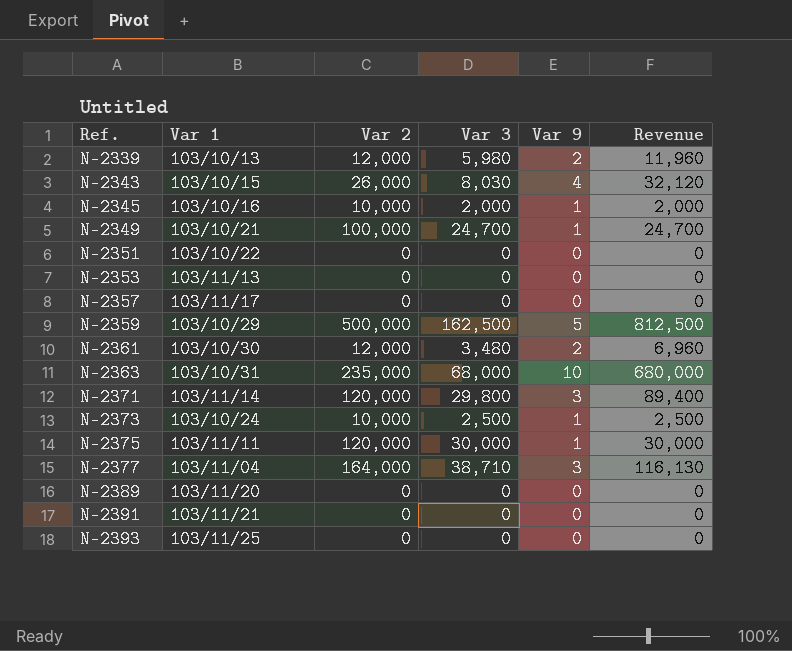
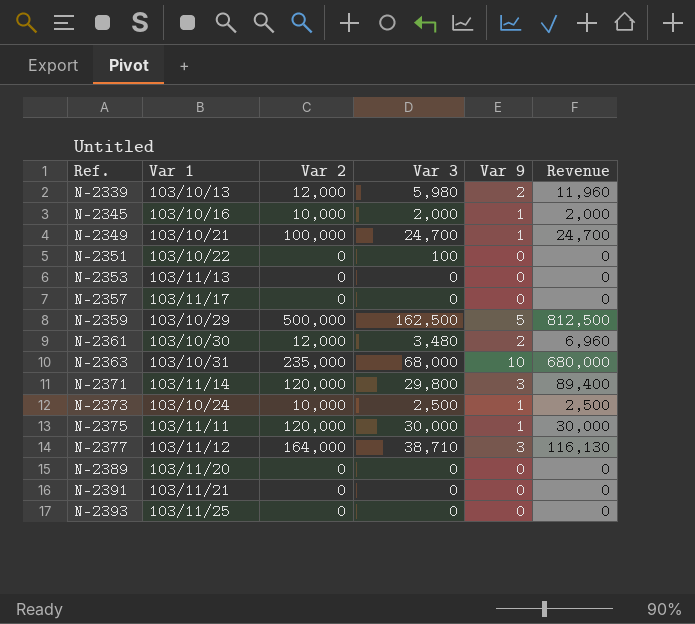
row N-2343: 103/10/15 | 26,000 | 8,030 | 4 | 32,120 -> none
N-2351 | Var 3: 0 -> 100
N-2377 | Var 1: 103/11/04 -> 103/11/12

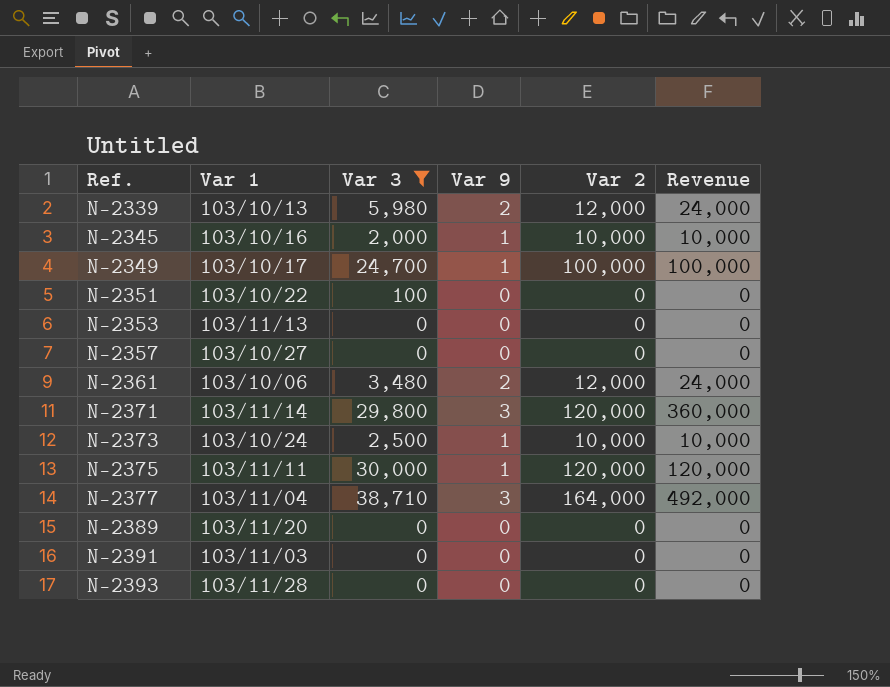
filter: none -> Var 3 <= 38,710
column Var 2 | position: 3 -> 5
column Revenue | formula: [Var 3] * [Var 9] -> [Var 9] * [Var 2]
N-2349 | Var 1: 103/10/21 -> 103/10/17
N-2357 | Var 1: 103/11/17 -> 103/10/27
N-2361 | Var 1: 103/10/30 -> 103/10/06
N-2377 | Var 1: 103/11/12 -> 103/11/04
N-2391 | Var 1: 103/11/21 -> 103/11/03
N-2393 | Var 1: 103/11/25 -> 103/11/28

